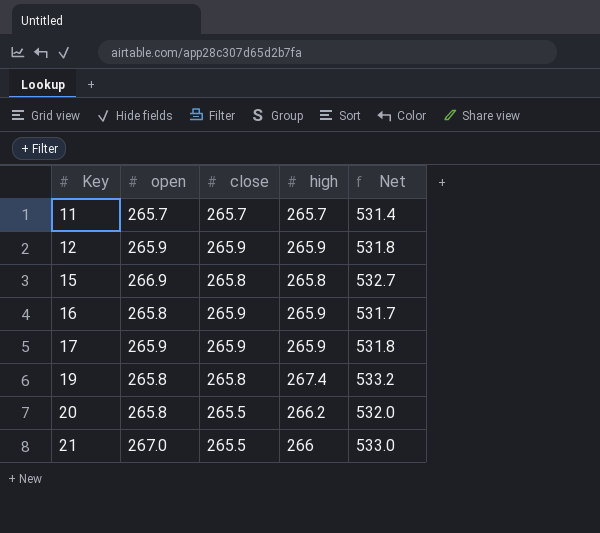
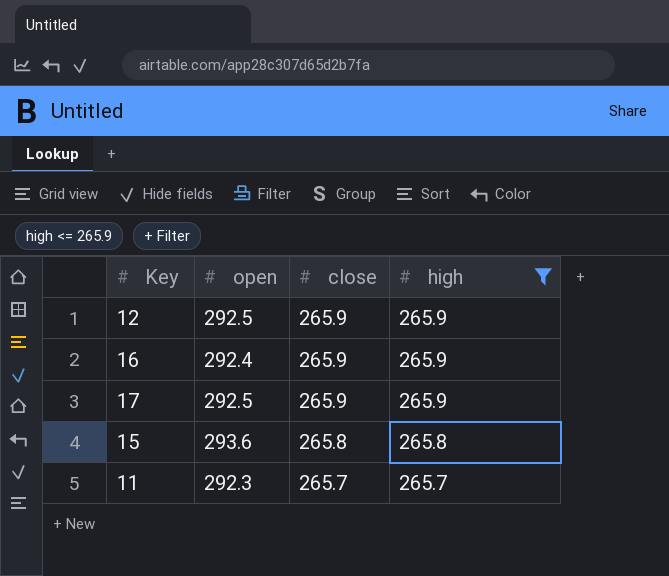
filter: none -> high <= 265.9
row order: Key ascending -> close descending
column Net | formula: [open] + [high] -> none
12 | open: 265.9 -> 292.5
16 | open: 265.8 -> 292.4
17 | open: 265.9 -> 292.5
15 | open: 266.9 -> 293.6
11 | open: 265.7 -> 292.3

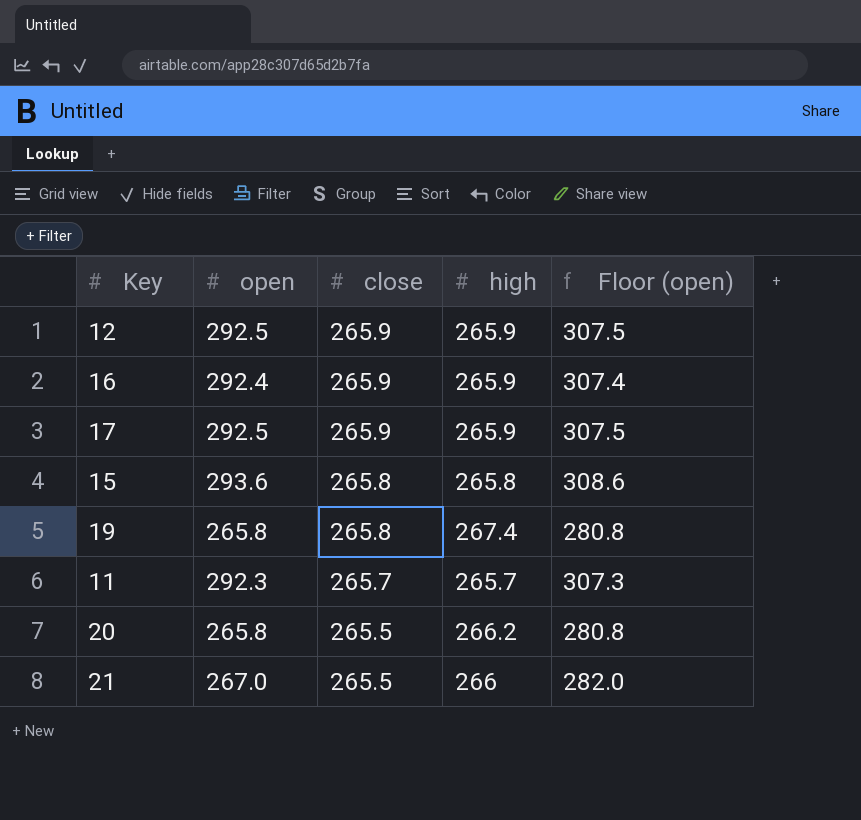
filter: high <= 265.9 -> none
column Floor (open) | formula: none -> [open] + 15

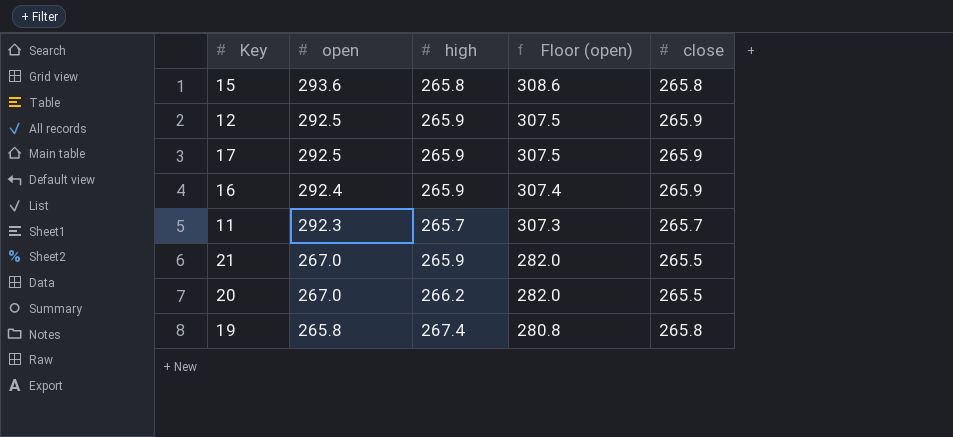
row order: close descending -> open descending
column close | position: 3 -> 5
21 | high: 266 -> 265.9
20 | open: 265.8 -> 267.0
20 | Floor (open): 280.8 -> 282.0

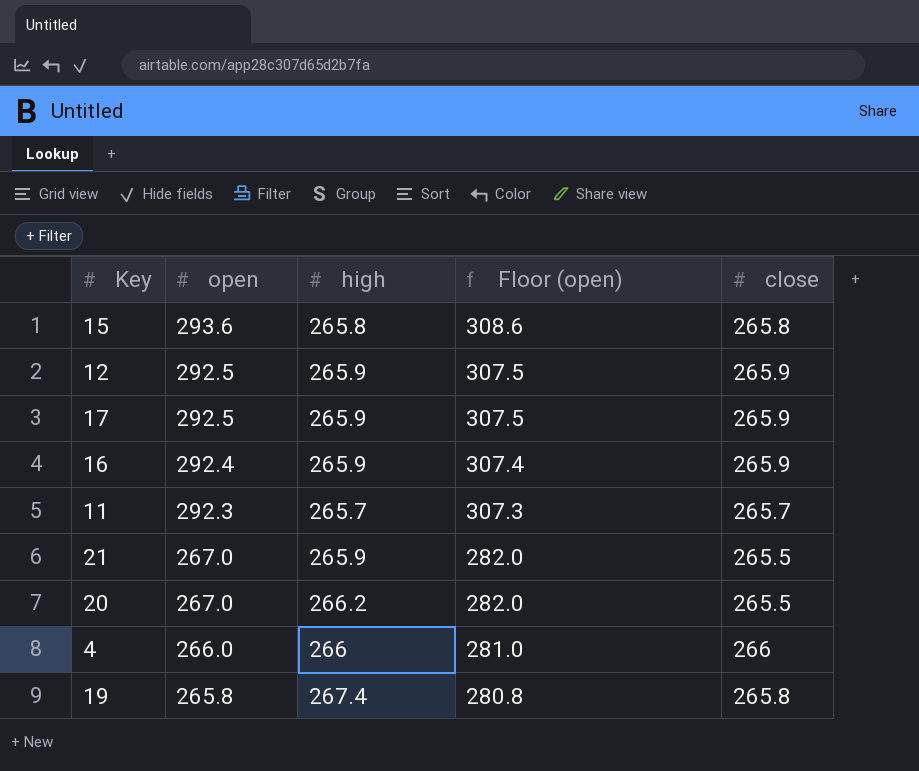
row 4: none -> 266.0 | 266 | 281.0 | 266

